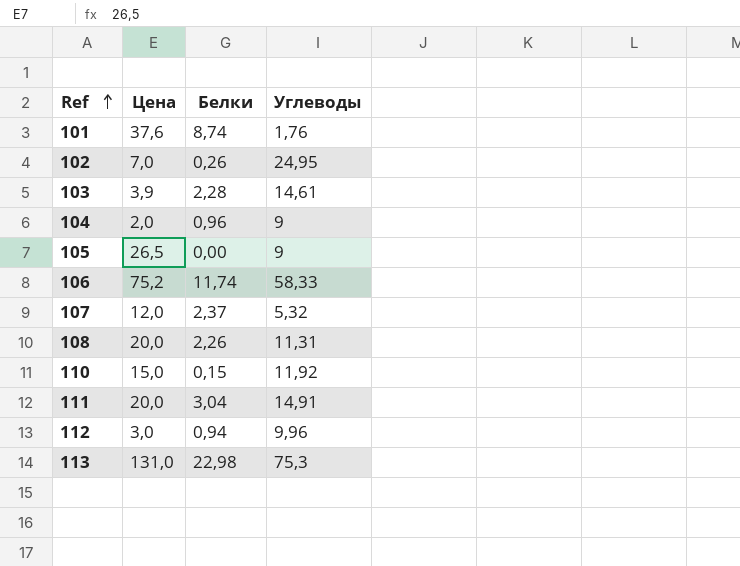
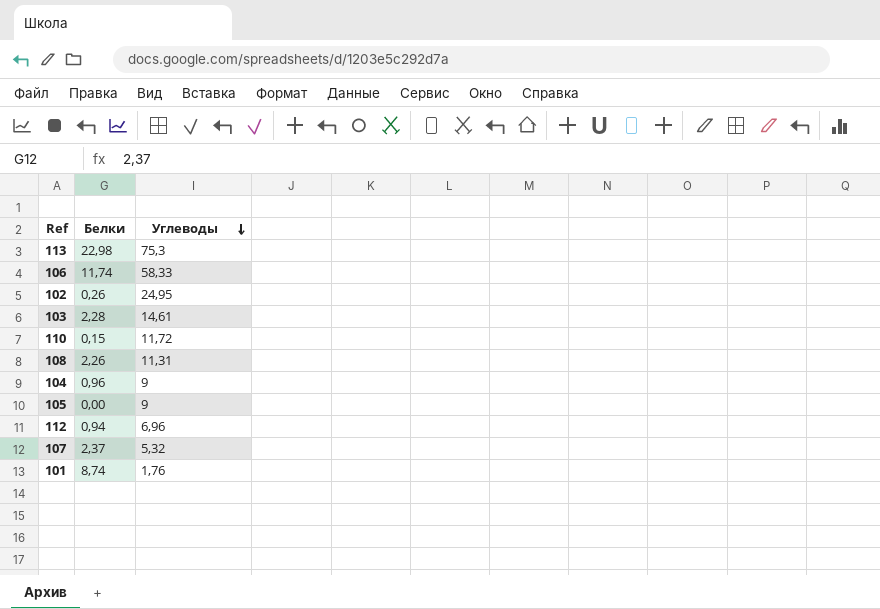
row order: Ref ascending -> Углеводы descending
column Цена | position: 2 -> none
row 111: 20,0 | 3,04 | 14,91 -> none
110 | Углеводы: 11,92 -> 11,72
112 | Углеводы: 9,96 -> 6,96

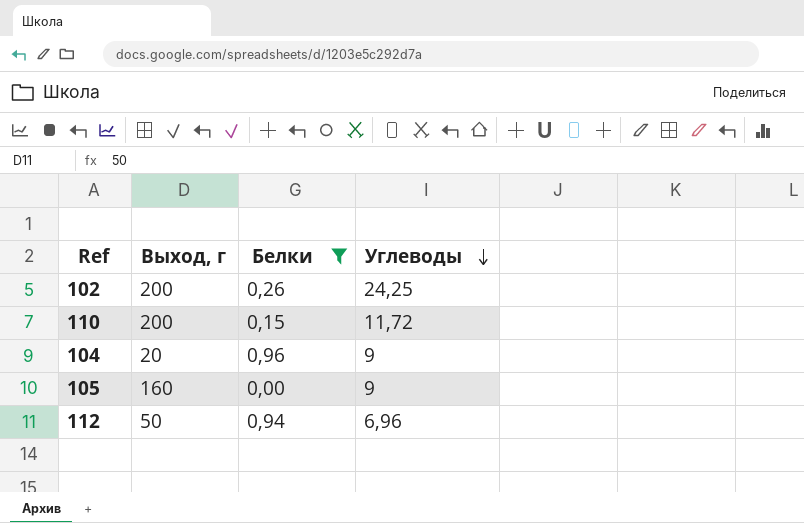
filter: none -> Белки <= 0,96
column Выход, г | position: none -> 2
102 | Углеводы: 24,95 -> 24,25

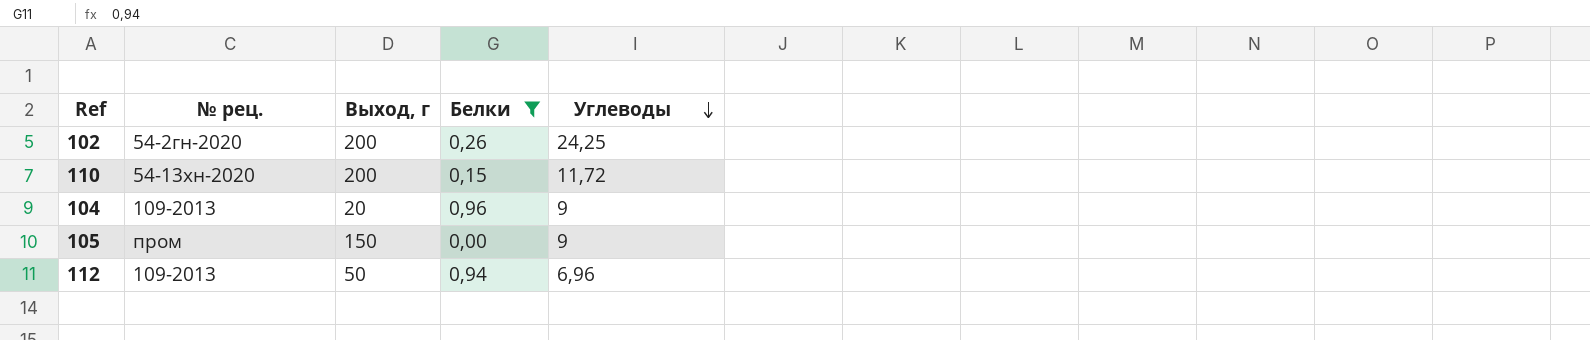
column № рец. | position: none -> 2
105 | Выход, г: 160 -> 150

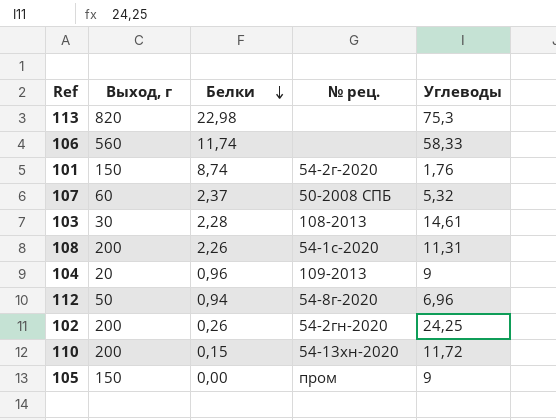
filter: Белки <= 0,96 -> none
row order: Углеводы descending -> Белки descending
column № рец. | position: 2 -> 4
112 | № рец.: 109-2013 -> 54-8г-2020

